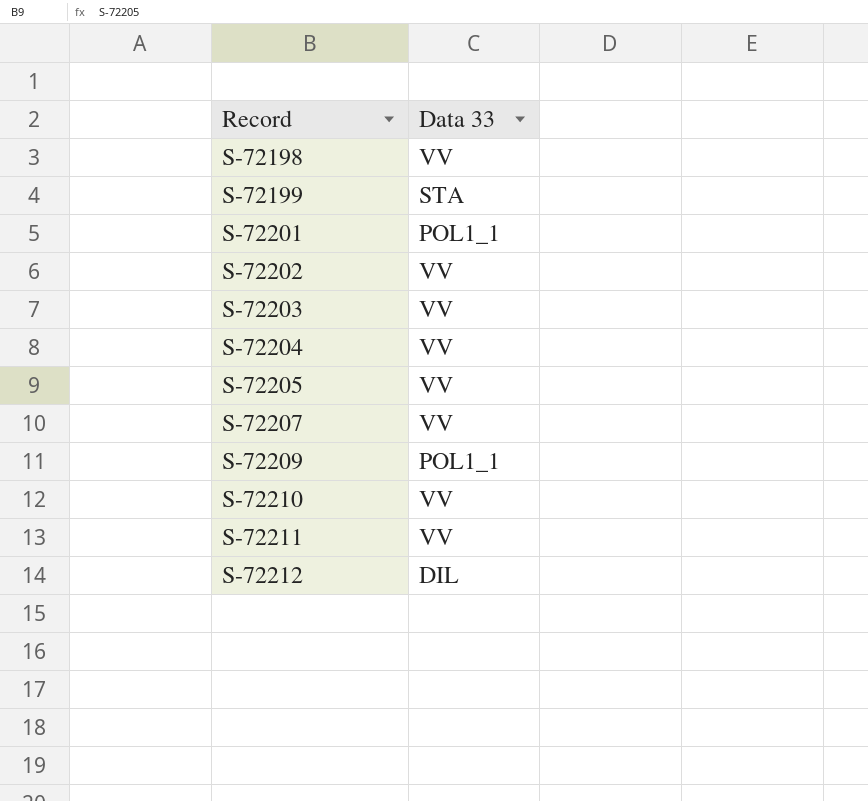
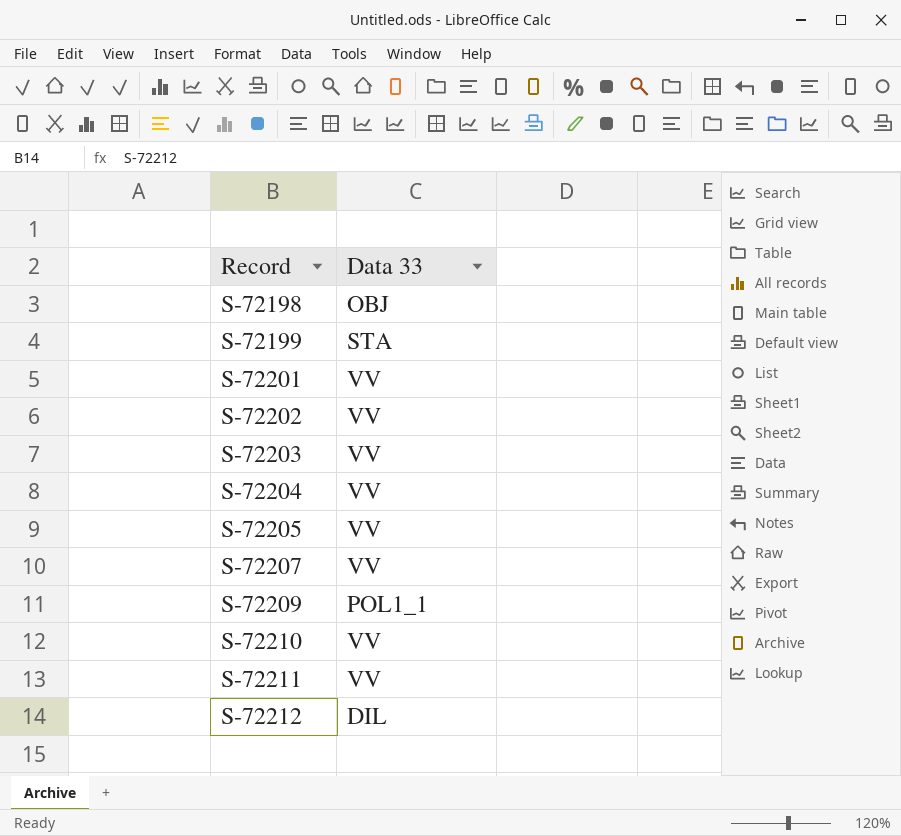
S-72198 | Data 33: VV -> OBJ
S-72201 | Data 33: POL1_1 -> VV

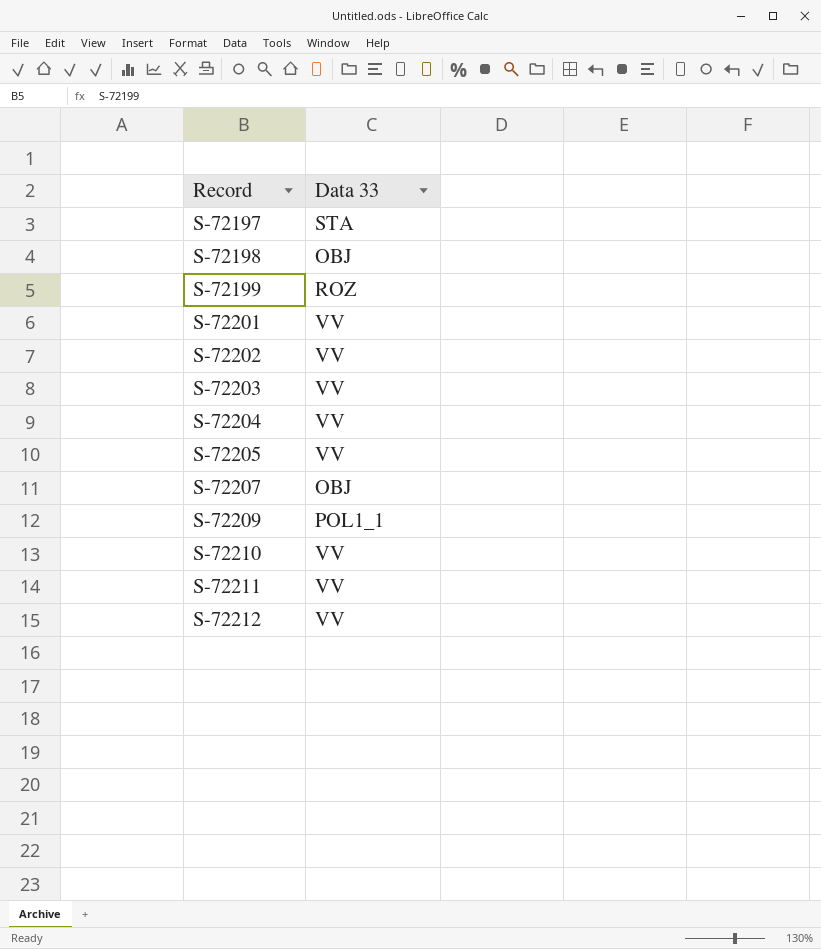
row S-72197: none -> STA
S-72199 | Data 33: STA -> ROZ
S-72207 | Data 33: VV -> OBJ
S-72212 | Data 33: DIL -> VV

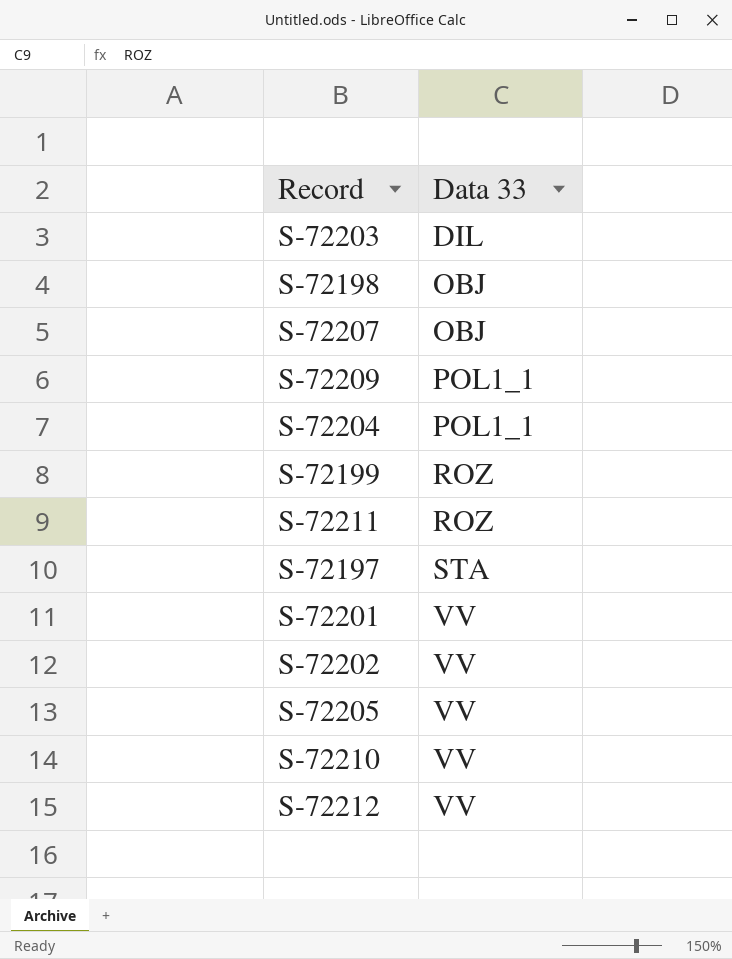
row order: Record ascending -> Data 33 ascending
S-72203 | Data 33: VV -> DIL
S-72204 | Data 33: VV -> POL1_1
S-72211 | Data 33: VV -> ROZ

